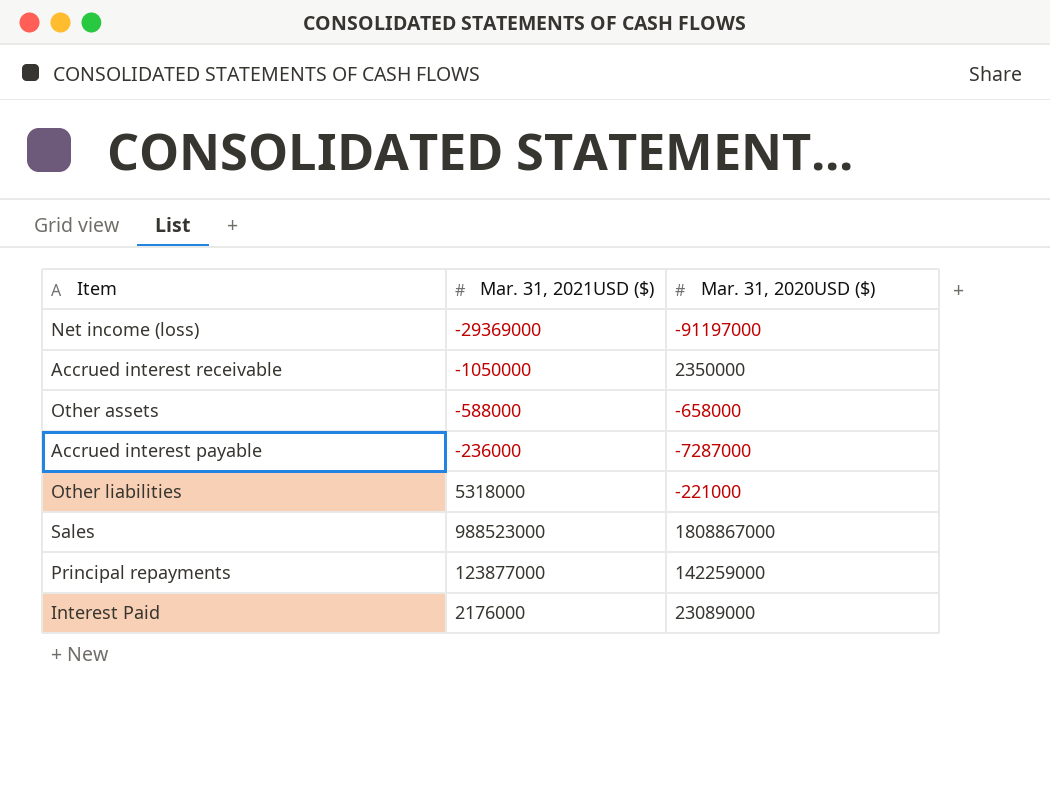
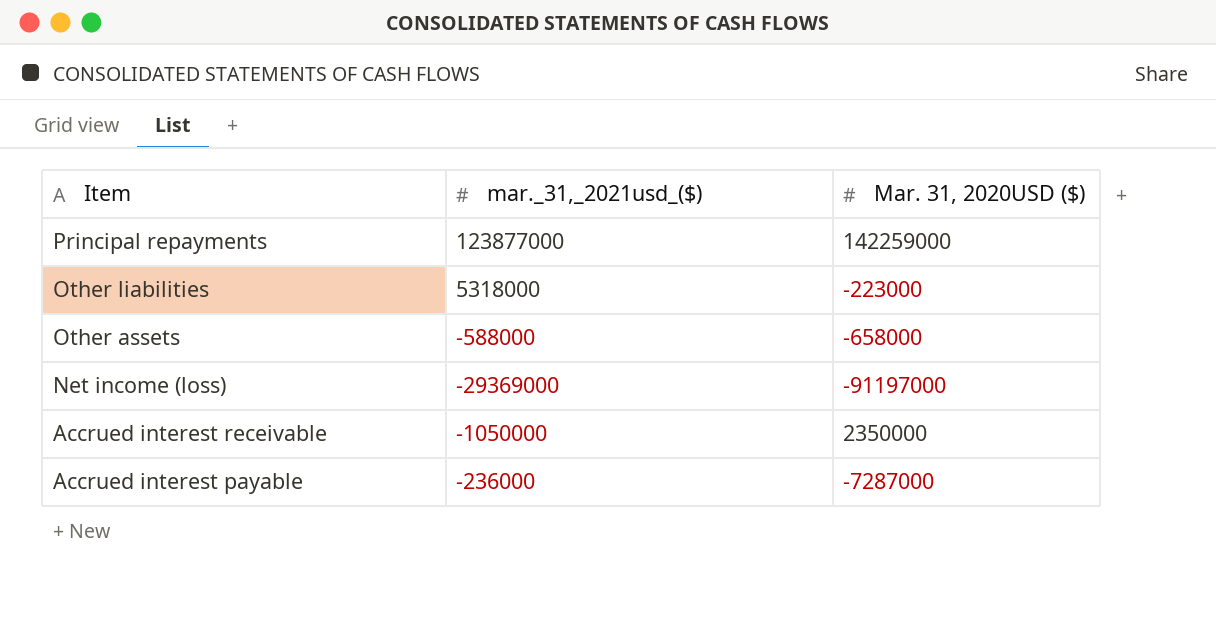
row order: none -> Item descending
column name: Mar. 31, 2021USD ($) -> mar._31,_2021usd_($)
row Sales: 988523000 | 1808867000 -> none
row Interest Paid: 2176000 | 23089000 -> none
Other liabilities | Mar. 31, 2020USD ($): -221000 -> -223000

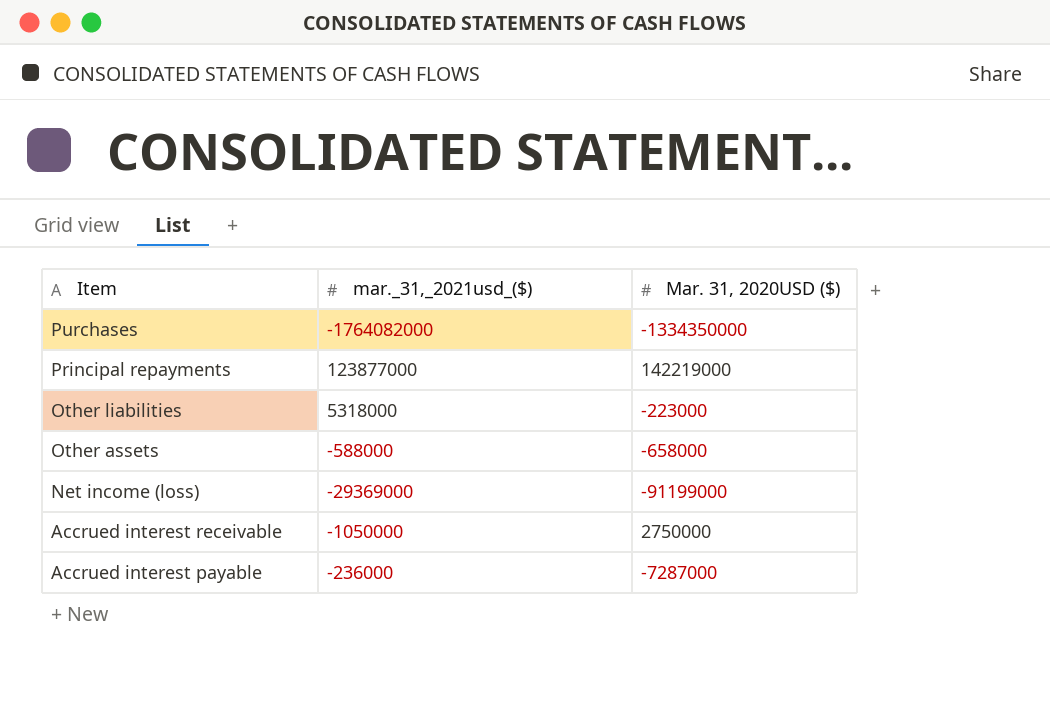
row Purchases: none -> -1764082000 | -1334350000
Principal repayments | Mar. 31, 2020USD ($): 142259000 -> 142219000
Net income (loss) | Mar. 31, 2020USD ($): -91197000 -> -91199000
Accrued interest receivable | Mar. 31, 2020USD ($): 2350000 -> 2750000

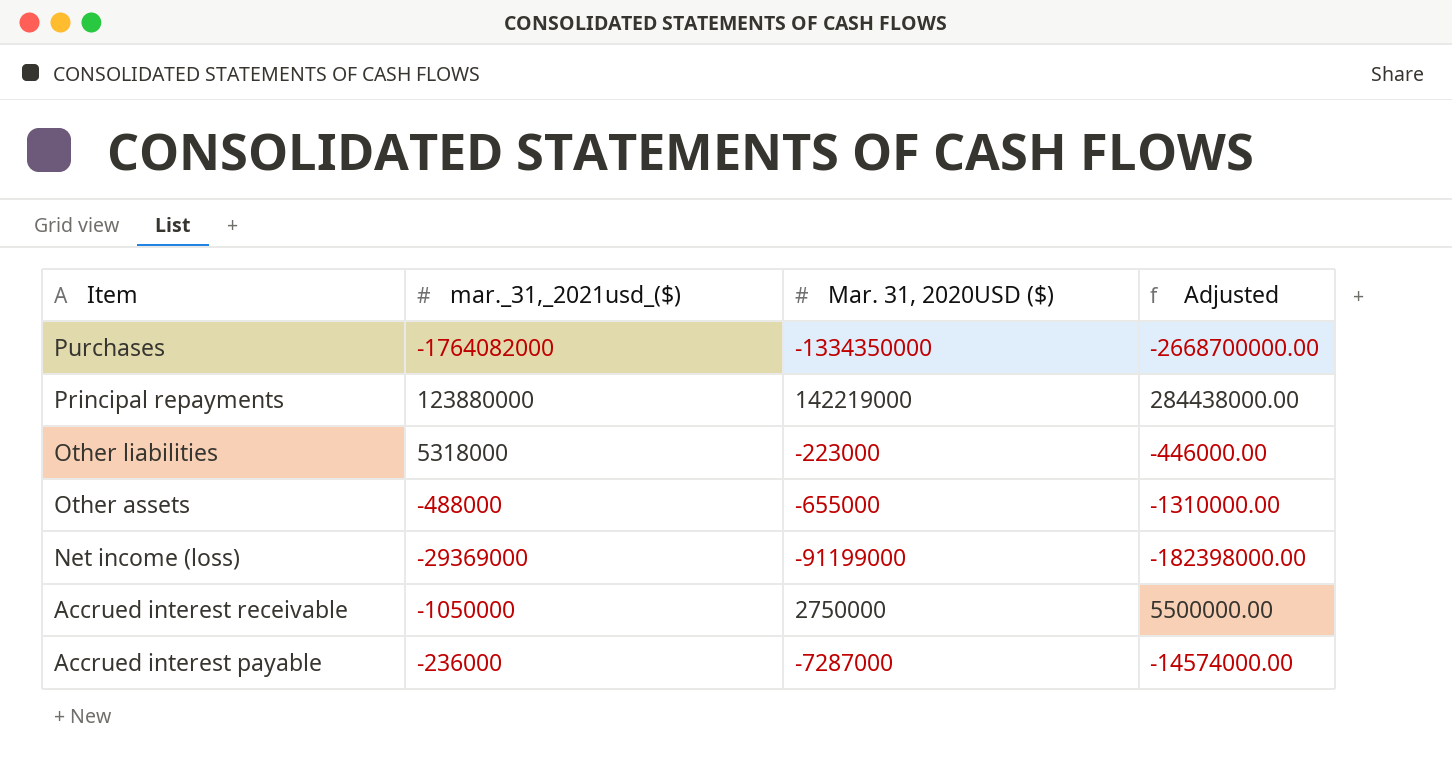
column Adjusted | formula: none -> [Mar. 31, 2020USD ($)] * 2
Principal repayments | mar._31,_2021usd_($): 123877000 -> 123880000
Other assets | mar._31,_2021usd_($): -588000 -> -488000
Other assets | Mar. 31, 2020USD ($): -658000 -> -655000

